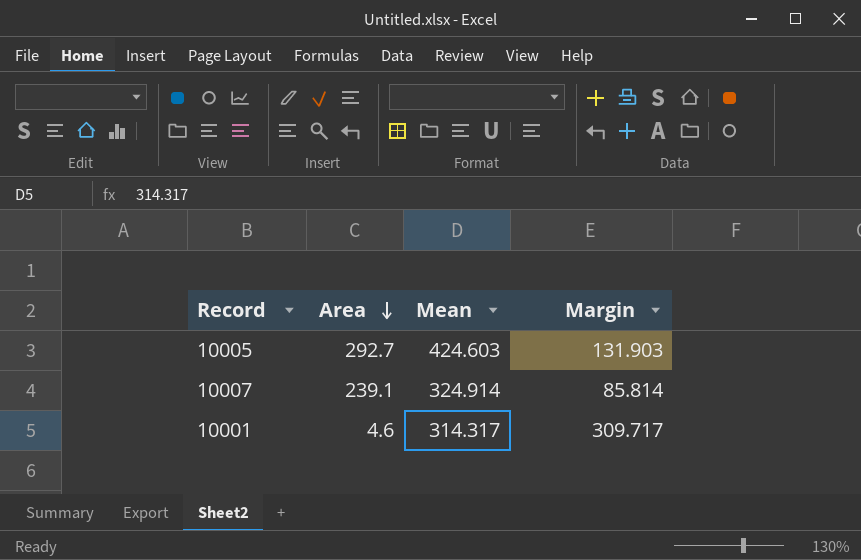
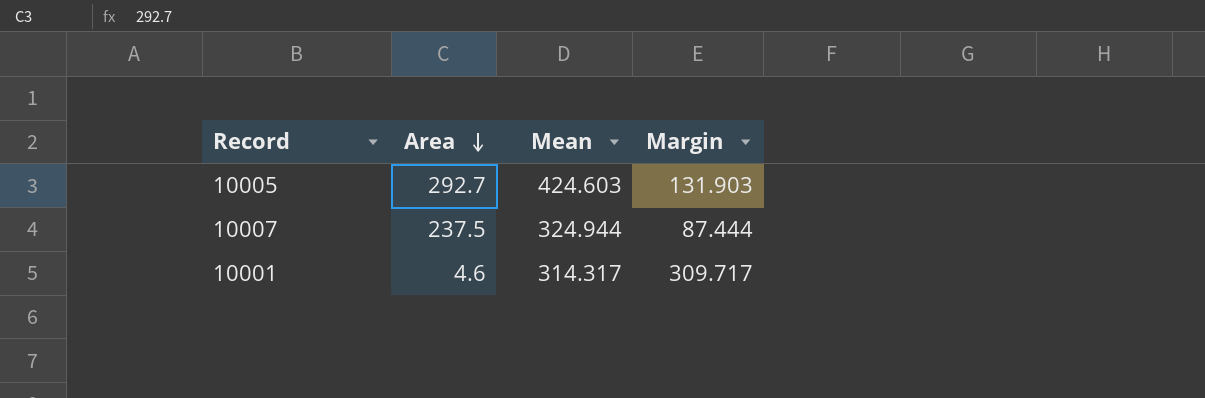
10007 | Area: 239.1 -> 237.5
10007 | Mean: 324.914 -> 324.944
10007 | Margin: 85.814 -> 87.444

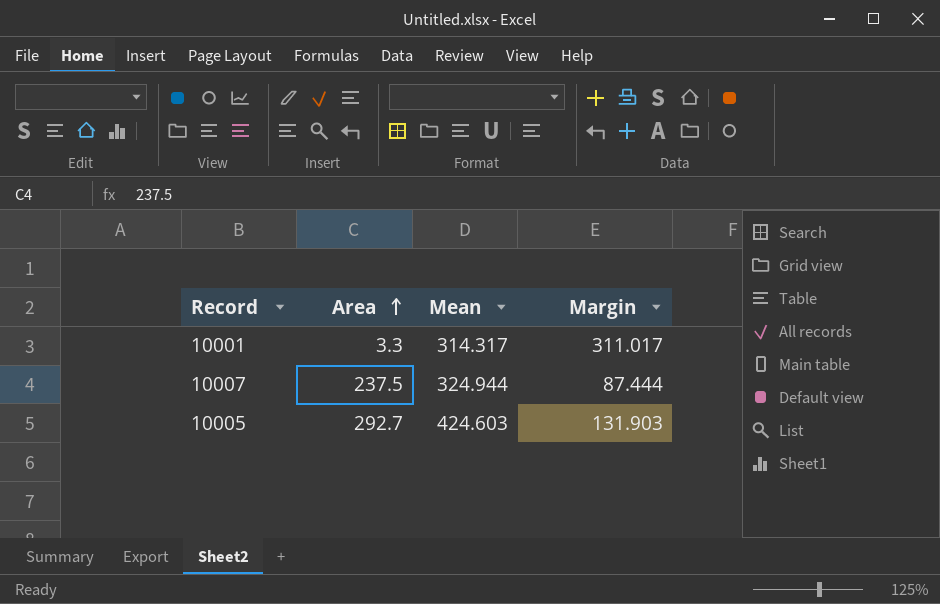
row order: Area descending -> Area ascending
10001 | Area: 4.6 -> 3.3
10001 | Margin: 309.717 -> 311.017

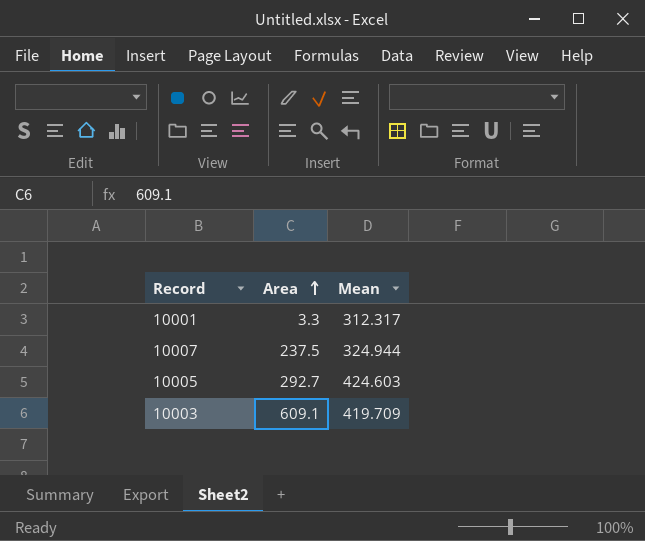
column Margin | formula: [Mean] - [Area] -> none
10001 | Mean: 314.317 -> 312.317
row 10003: none -> 609.1 | 419.709

